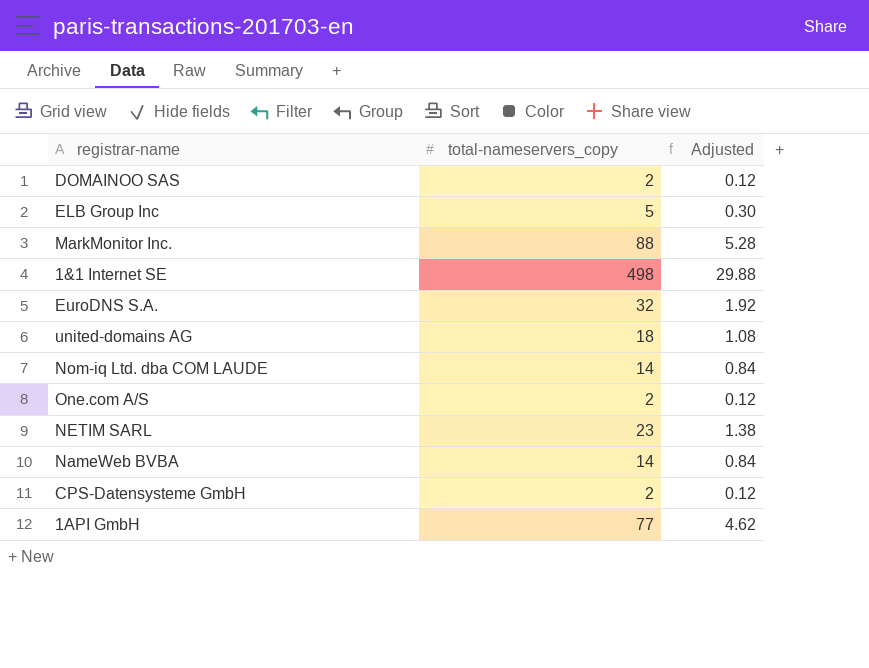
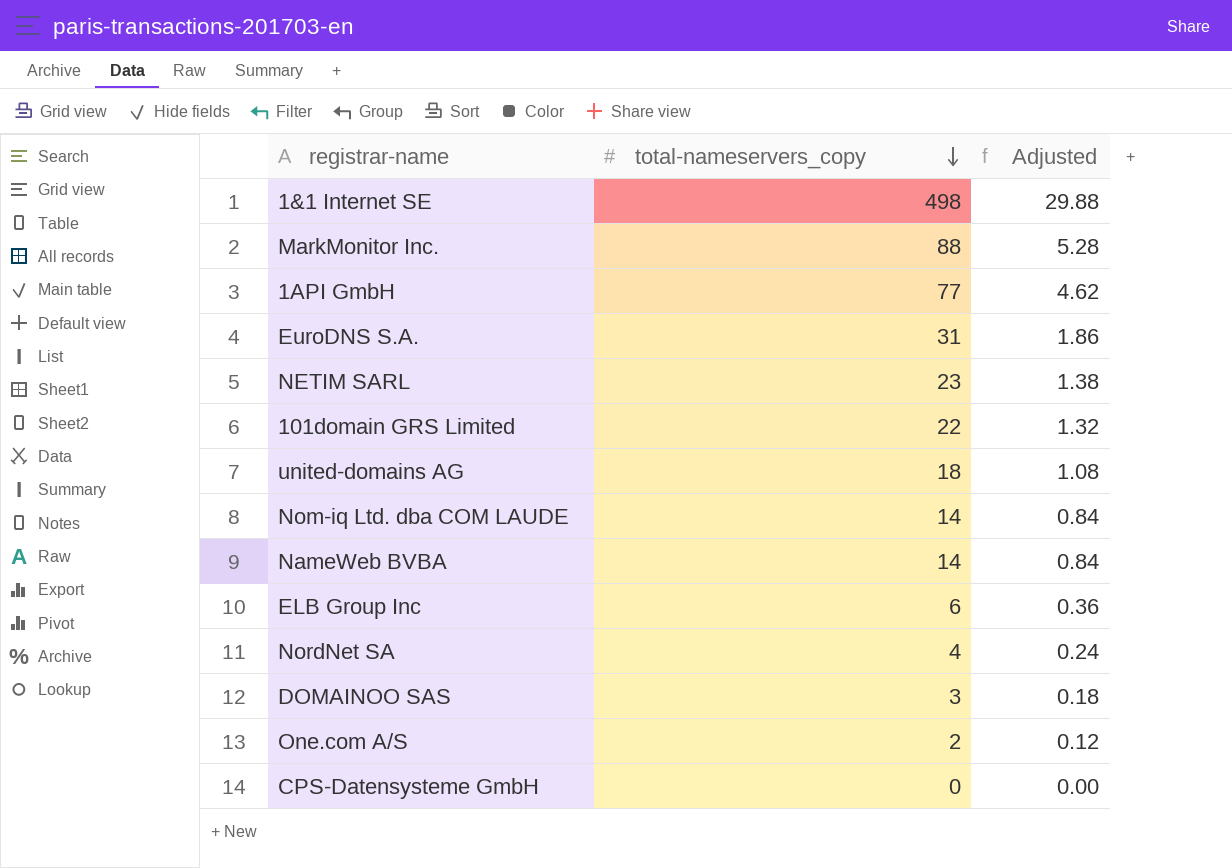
row order: none -> total-nameservers_copy descending
EuroDNS S.A. | total-nameservers_copy: 32 -> 31
EuroDNS S.A. | Adjusted: 1.92 -> 1.86
row 101domain GRS Limited: none -> 22 | 1.32
ELB Group Inc | total-nameservers_copy: 5 -> 6
ELB Group Inc | Adjusted: 0.30 -> 0.36
row NordNet SA: none -> 4 | 0.24
DOMAINOO SAS | total-nameservers_copy: 2 -> 3
DOMAINOO SAS | Adjusted: 0.12 -> 0.18
CPS-Datensysteme GmbH | total-nameservers_copy: 2 -> 0
CPS-Datensysteme GmbH | Adjusted: 0.12 -> 0.00

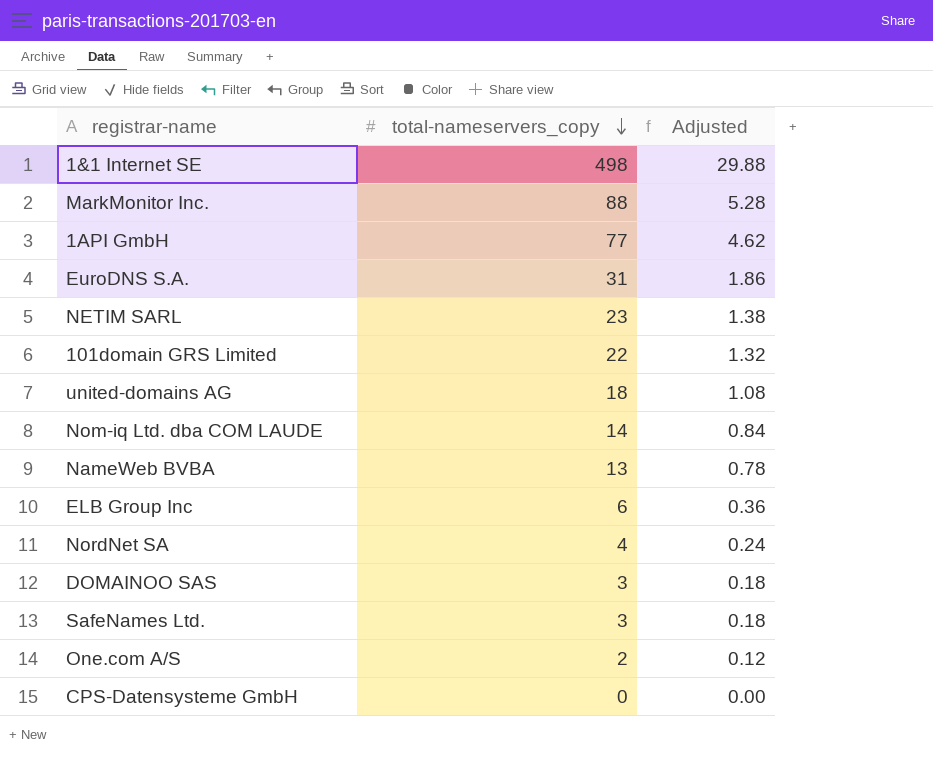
NameWeb BVBA | total-nameservers_copy: 14 -> 13
NameWeb BVBA | Adjusted: 0.84 -> 0.78
row SafeNames Ltd.: none -> 3 | 0.18

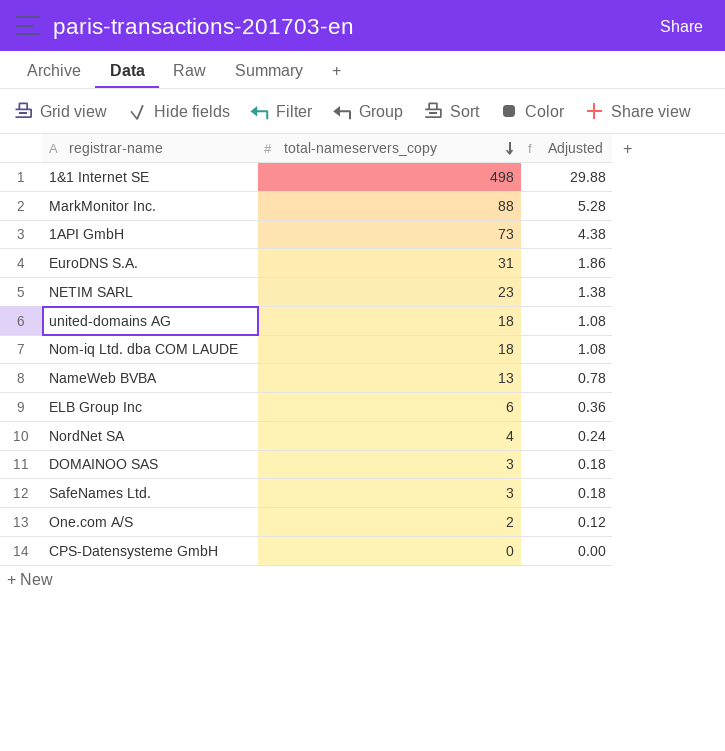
row 101domain GRS Limited: 22 | 1.32 -> none
1API GmbH | total-nameservers_copy: 77 -> 73
1API GmbH | Adjusted: 4.62 -> 4.38
Nom-iq Ltd. dba COM LAUDE | total-nameservers_copy: 14 -> 18
Nom-iq Ltd. dba COM LAUDE | Adjusted: 0.84 -> 1.08

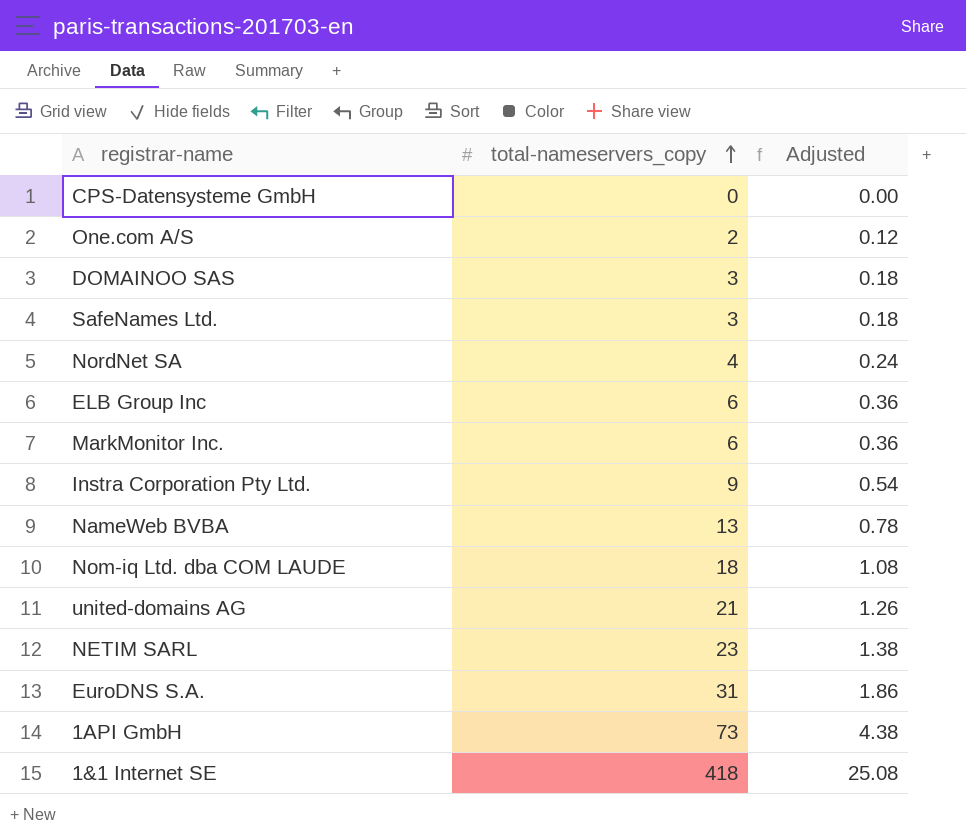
row order: total-nameservers_copy descending -> total-nameservers_copy ascending
MarkMonitor Inc. | total-nameservers_copy: 88 -> 6
MarkMonitor Inc. | Adjusted: 5.28 -> 0.36
row Instra Corporation Pty Ltd.: none -> 9 | 0.54
united-domains AG | total-nameservers_copy: 18 -> 21
united-domains AG | Adjusted: 1.08 -> 1.26
1&1 Internet SE | total-nameservers_copy: 498 -> 418
1&1 Internet SE | Adjusted: 29.88 -> 25.08

